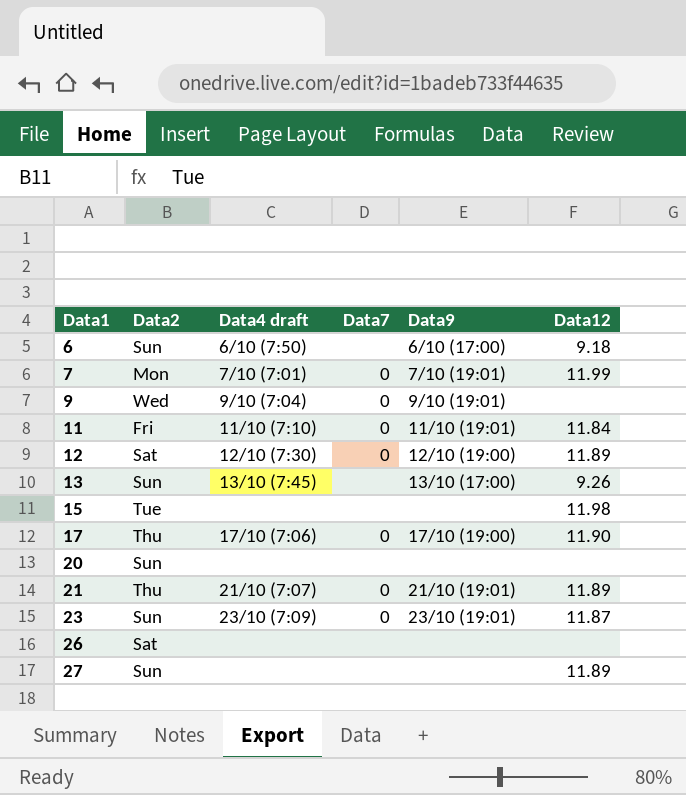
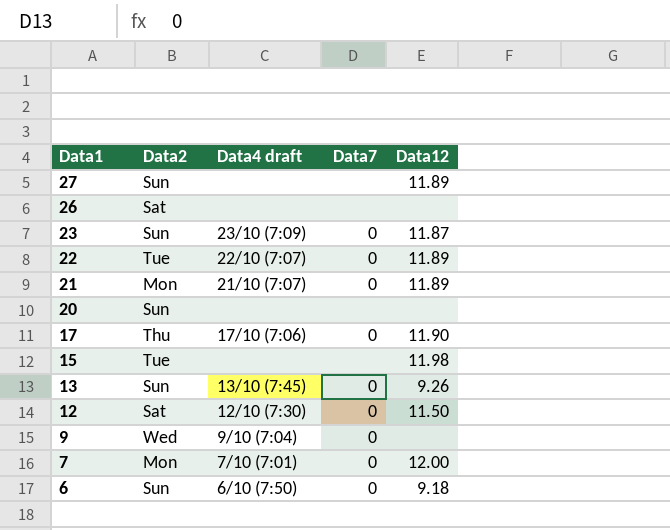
row order: Data1 ascending -> Data1 descending
column Data9 | position: 5 -> none
row 11: Fri | 11/10 (7:10) | 0 | 11/10 (19:01) | 11.84 -> none
row 22: none -> Tue | 22/10 (7:07) | 0 | 11.89
21 | Data2: Thu -> Mon
13 | Data7: none -> 0
12 | Data12: 11.89 -> 11.50
7 | Data12: 11.99 -> 12.00
6 | Data7: none -> 0

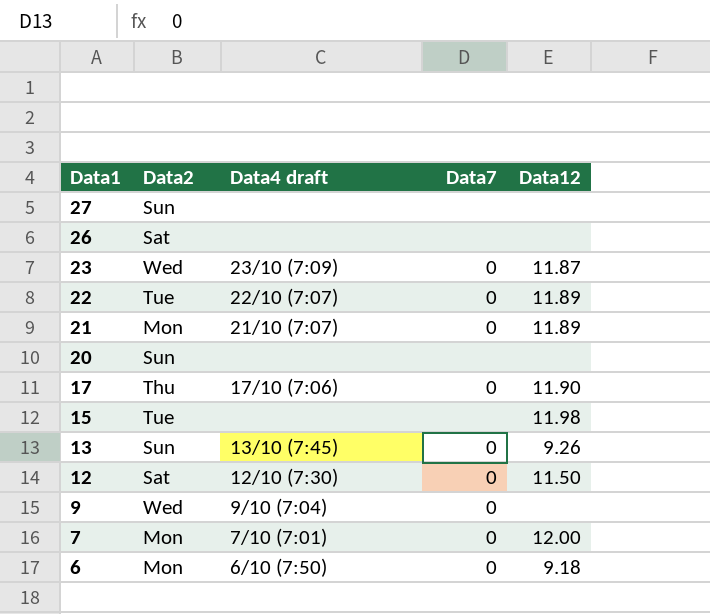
27 | Data12: 11.89 -> none
23 | Data2: Sun -> Wed
6 | Data2: Sun -> Mon

